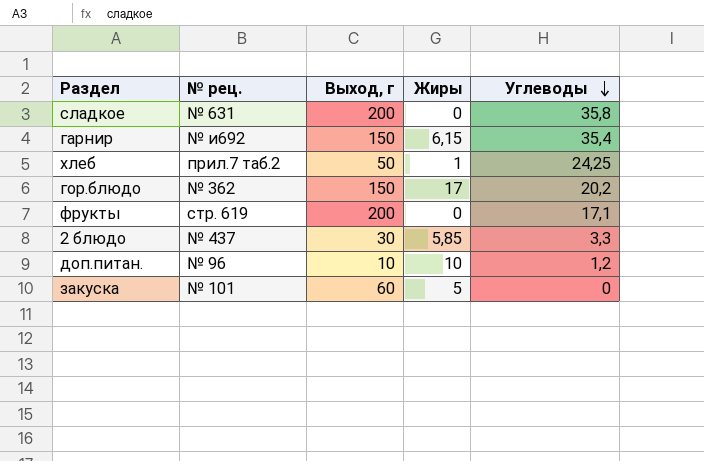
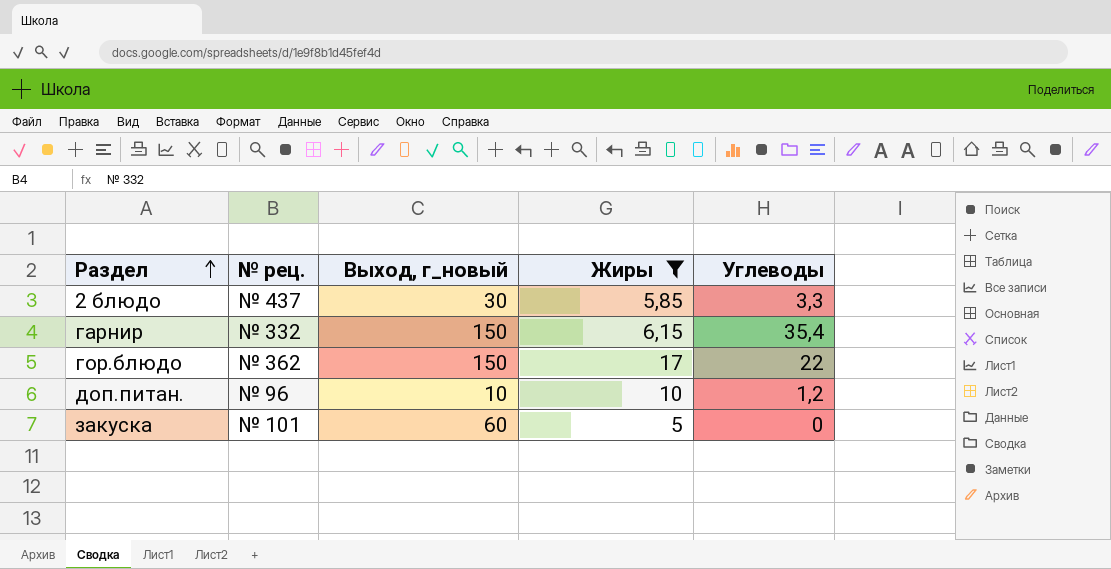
filter: none -> Жиры >= 5
row order: Углеводы descending -> Раздел ascending
column name: Выход, г -> Выход, г_новый
гарнир | № рец.: № и692 -> № 332
гор.блюдо | Углеводы: 20,2 -> 22

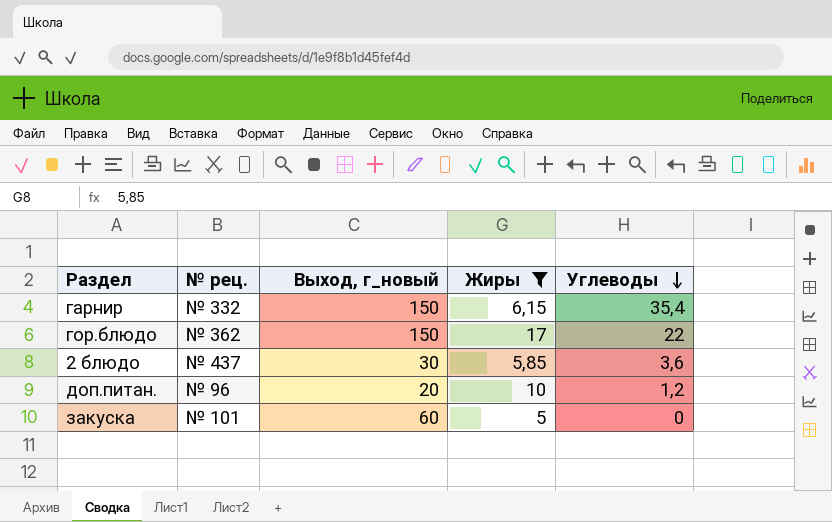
row order: Раздел ascending -> Углеводы descending
2 блюдо | Углеводы: 3,3 -> 3,6
доп.питан. | Выход, г_новый: 10 -> 20

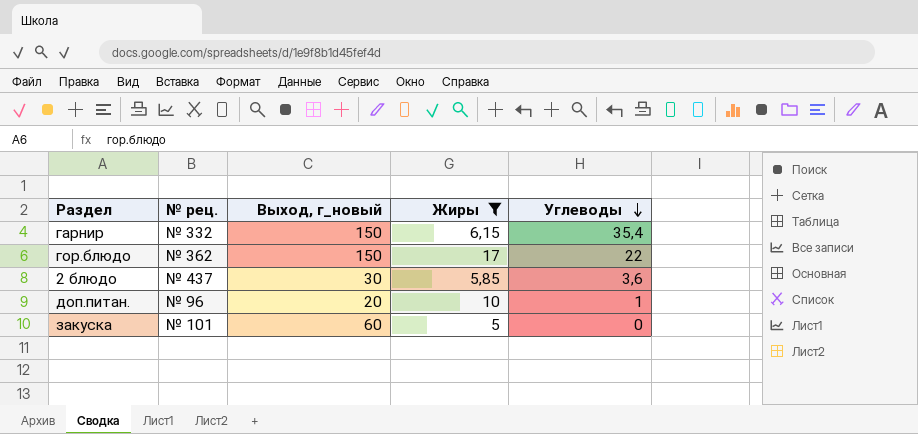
доп.питан. | Углеводы: 1,2 -> 1

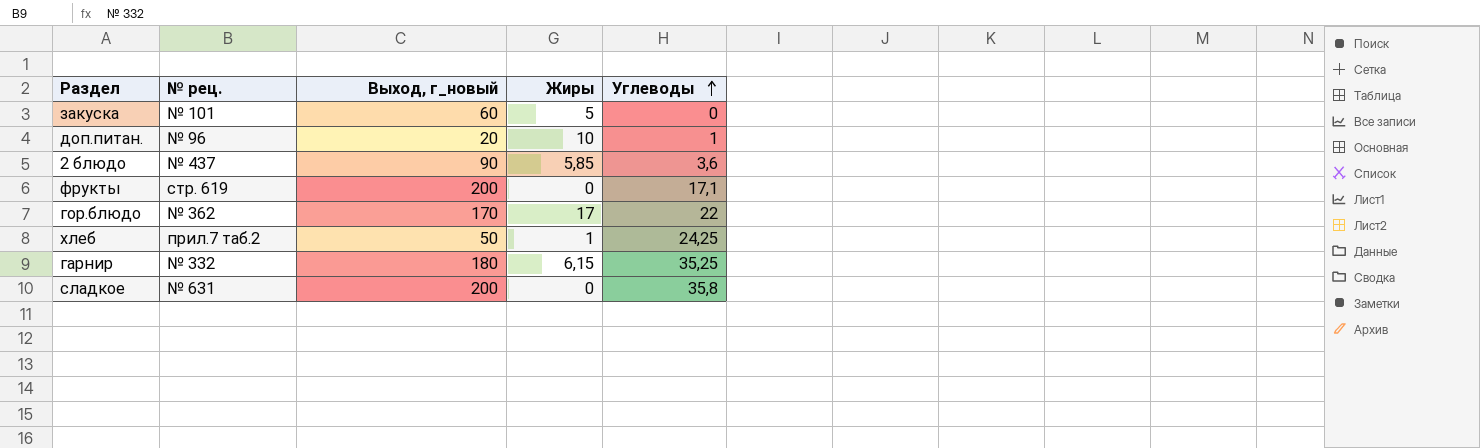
filter: Жиры >= 5 -> none
row order: Углеводы descending -> Углеводы ascending
2 блюдо | Выход, г_новый: 30 -> 90
гор.блюдо | Выход, г_новый: 150 -> 170
гарнир | Выход, г_новый: 150 -> 180
гарнир | Углеводы: 35,4 -> 35,25

